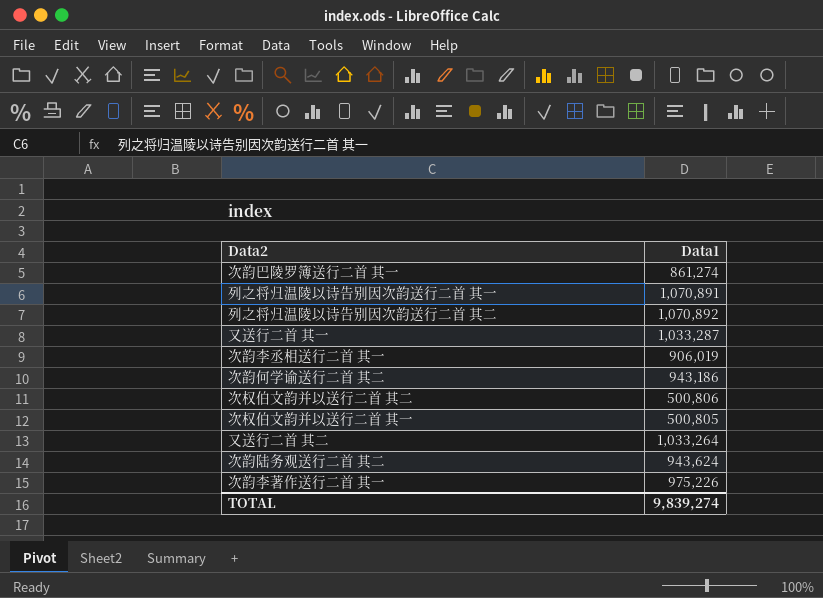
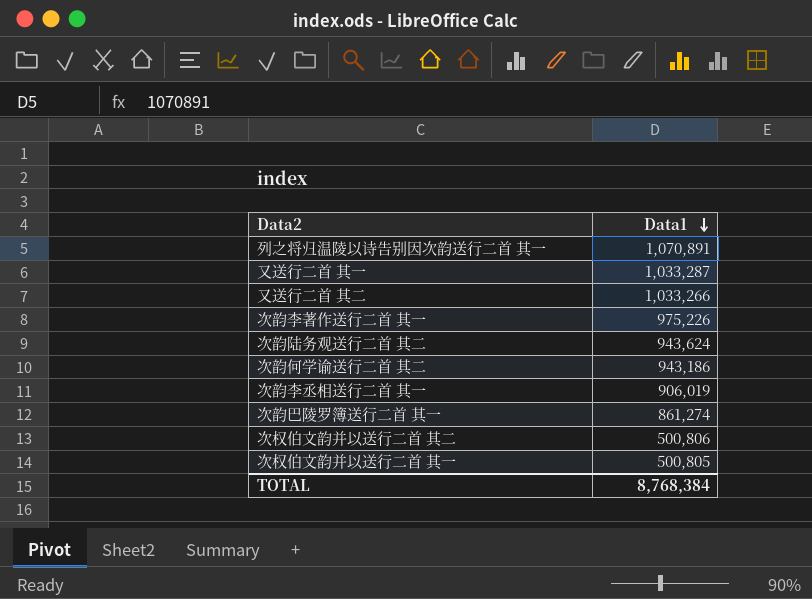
row order: none -> Data1 descending
row 列之将归温陵以诗告别因次韵送行二首 其二: 1,070,892 -> none
又送行二首 其二 | Data1: 1,033,264 -> 1,033,266
TOTAL | Data1: 9,839,274 -> 8,768,384

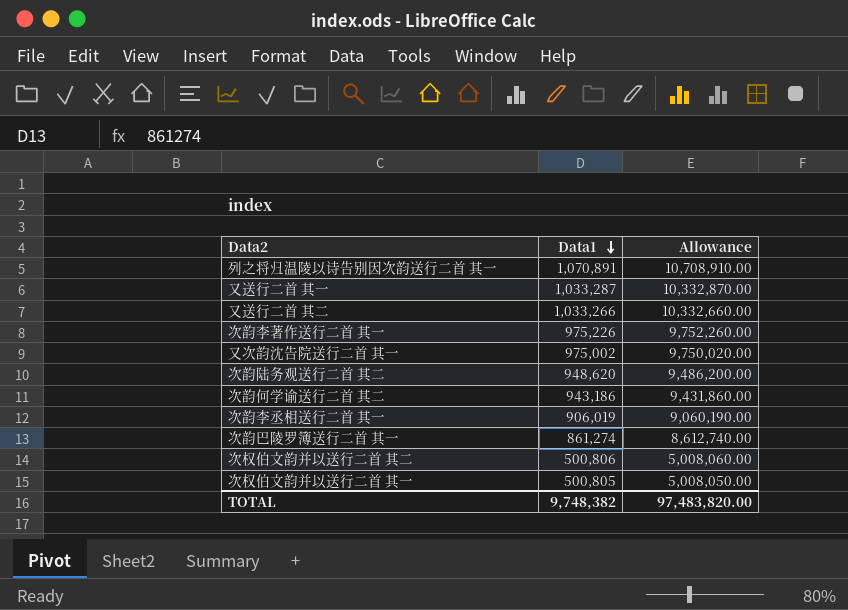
column Allowance | formula: none -> [Data1] * 10
row 又次韵沈告院送行二首 其一: none -> 975,002 | 9,750,020.00
次韵陆务观送行二首 其二 | Data1: 943,624 -> 948,620
TOTAL | Data1: 8,768,384 -> 9,748,382

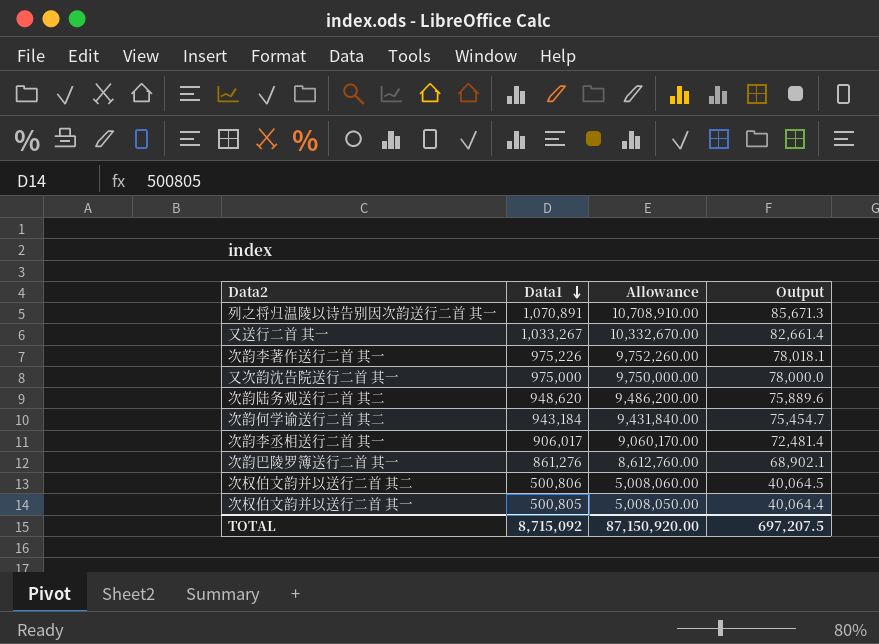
column Output | formula: none -> [Data1] * 0.08
row 又送行二首 其二: 1,033,266 | 10,332,660.00 -> none
又送行二首 其一 | Data1: 1,033,287 -> 1,033,267
又送行二首 其一 | Allowance: 10,332,870.00 -> 10,332,670.00
又次韵沈告院送行二首 其一 | Data1: 975,002 -> 975,000
又次韵沈告院送行二首 其一 | Allowance: 9,750,020.00 -> 9,750,000.00
次韵何学谕送行二首 其二 | Data1: 943,186 -> 943,184
次韵何学谕送行二首 其二 | Allowance: 9,431,860.00 -> 9,431,840.00
次韵李丞相送行二首 其一 | Data1: 906,019 -> 906,017
次韵李丞相送行二首 其一 | Allowance: 9,060,190.00 -> 9,060,170.00
次韵巴陵罗簿送行二首 其一 | Data1: 861,274 -> 861,276
次韵巴陵罗簿送行二首 其一 | Allowance: 8,612,740.00 -> 8,612,760.00
TOTAL | Data1: 9,748,382 -> 8,715,092
TOTAL | Allowance: 97,483,820.00 -> 87,150,920.00

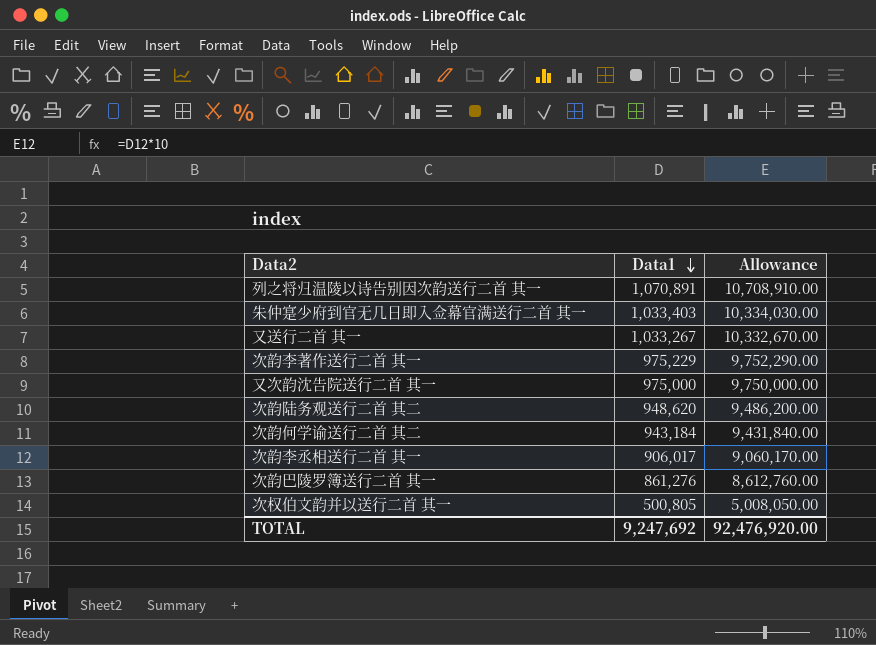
column Output | formula: [Data1] * 0.08 -> none
row 次权伯文韵并以送行二首 其二: 500,806 | 5,008,060.00 | 40,064.5 -> none
row 朱仲寔少府到官无几日即入佥幕官满送行二首 其一: none -> 1,033,403 | 10,334,030.00
次韵李著作送行二首 其一 | Data1: 975,226 -> 975,229
次韵李著作送行二首 其一 | Allowance: 9,752,260.00 -> 9,752,290.00
TOTAL | Data1: 8,715,092 -> 9,247,692
TOTAL | Allowance: 87,150,920.00 -> 92,476,920.00

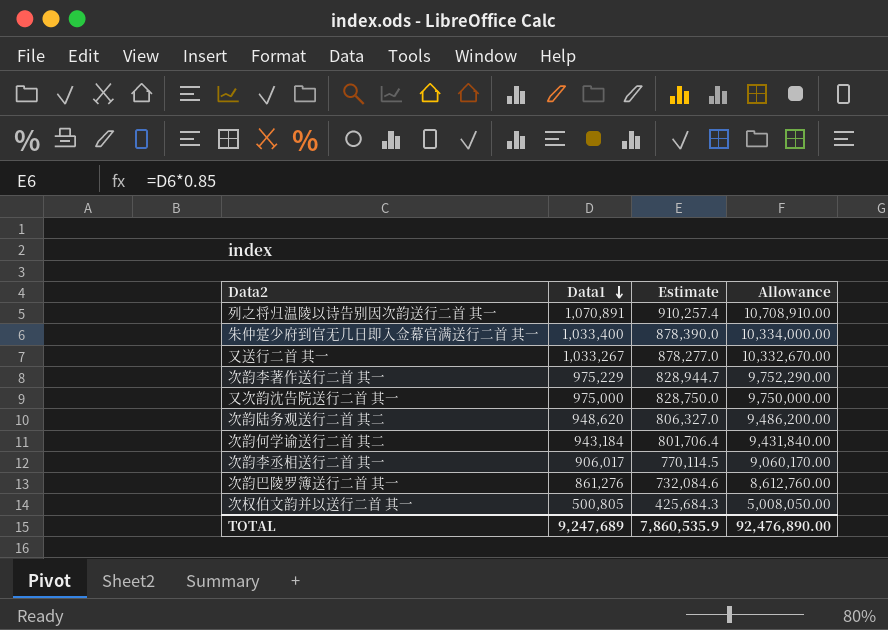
column Estimate | formula: none -> [Data1] * 0.85
朱仲寔少府到官无几日即入佥幕官满送行二首 其一 | Data1: 1,033,403 -> 1,033,400
朱仲寔少府到官无几日即入佥幕官满送行二首 其一 | Allowance: 10,334,030.00 -> 10,334,000.00
TOTAL | Data1: 9,247,692 -> 9,247,689
TOTAL | Allowance: 92,476,920.00 -> 92,476,890.00

